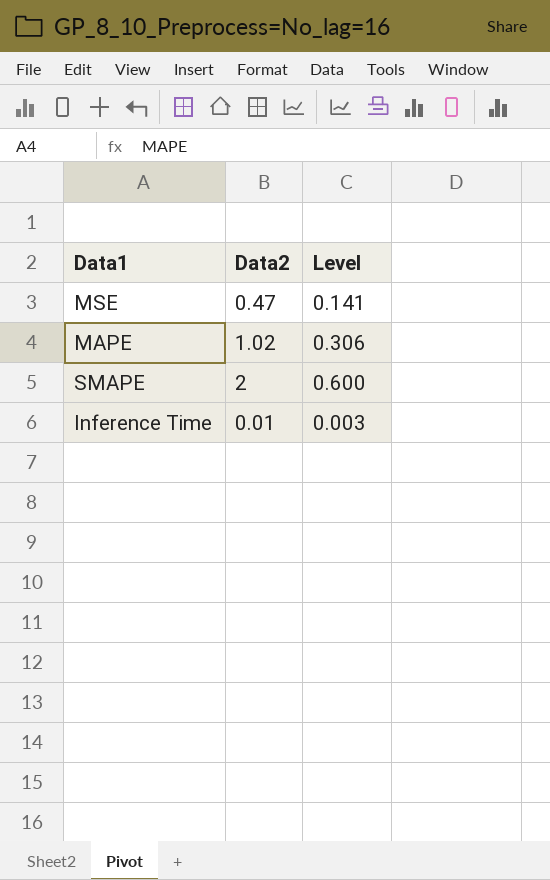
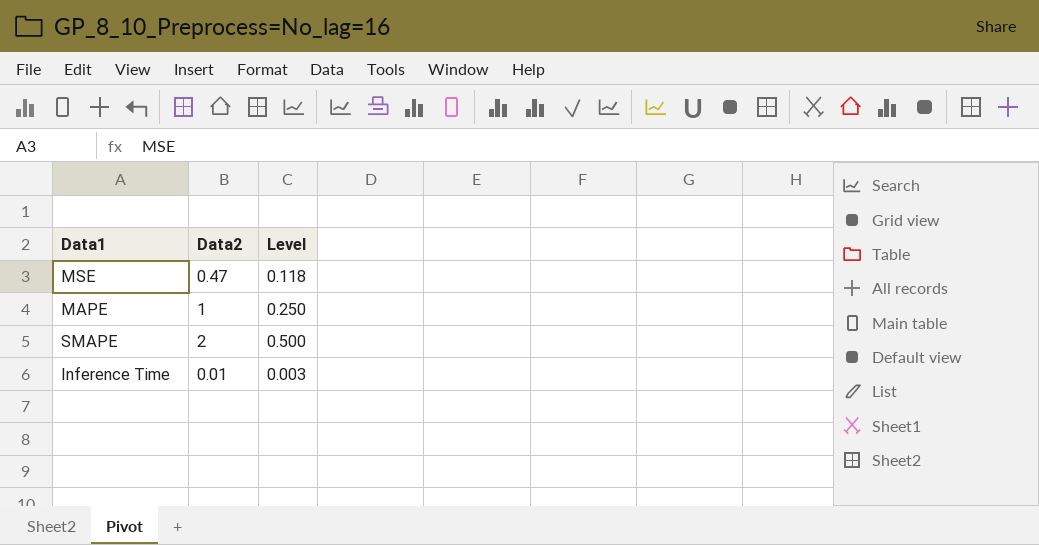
column Level | formula: [Data2] * 0.3 -> [Data2] * 0.25
MAPE | Data2: 1.02 -> 1

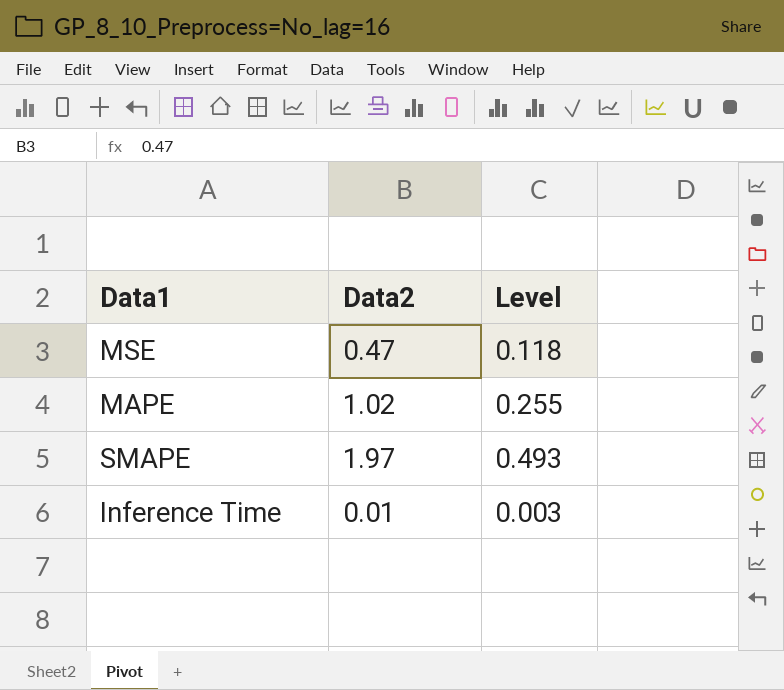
MAPE | Data2: 1 -> 1.02
MAPE | Level: 0.250 -> 0.255
SMAPE | Data2: 2 -> 1.97
SMAPE | Level: 0.500 -> 0.493

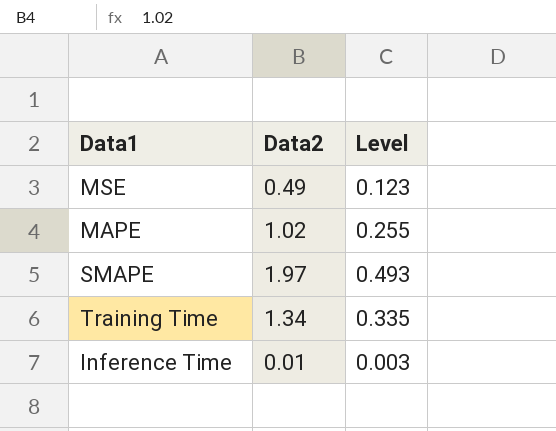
MSE | Data2: 0.47 -> 0.49
MSE | Level: 0.118 -> 0.123
row Training Time: none -> 1.34 | 0.335

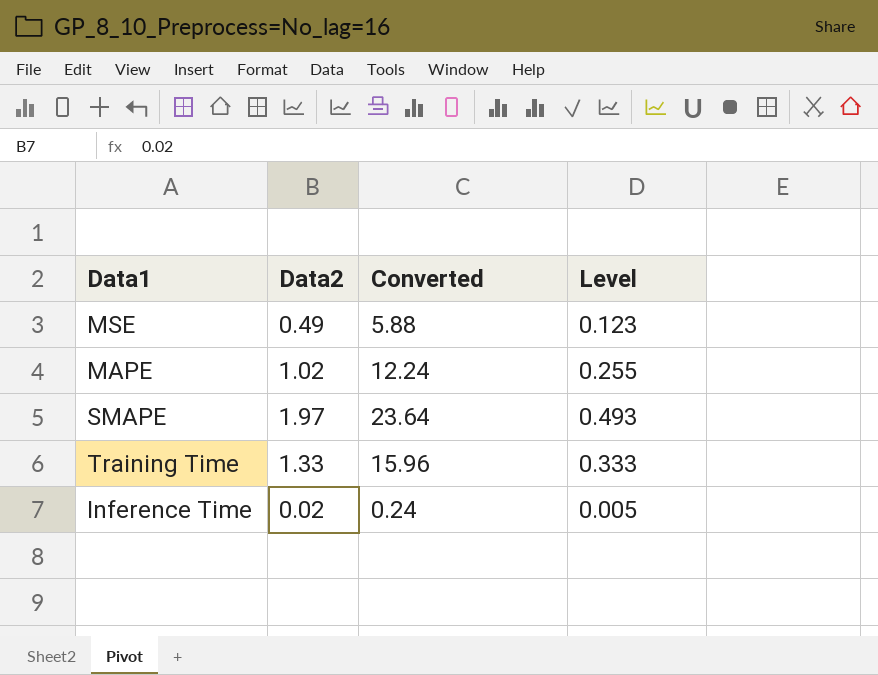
column Converted | formula: none -> [Data2] * 12
Training Time | Data2: 1.34 -> 1.33
Training Time | Level: 0.335 -> 0.333
Inference Time | Data2: 0.01 -> 0.02
Inference Time | Level: 0.003 -> 0.005

